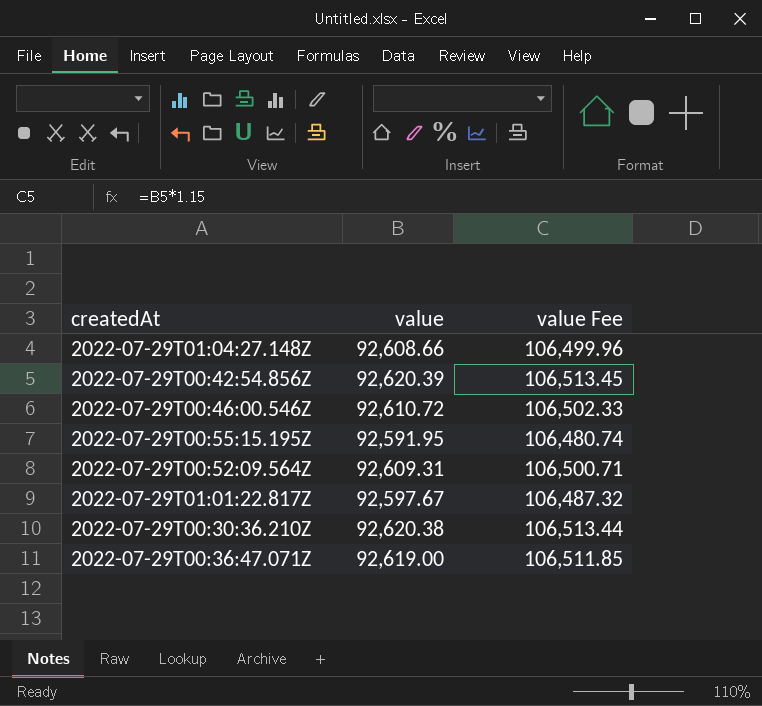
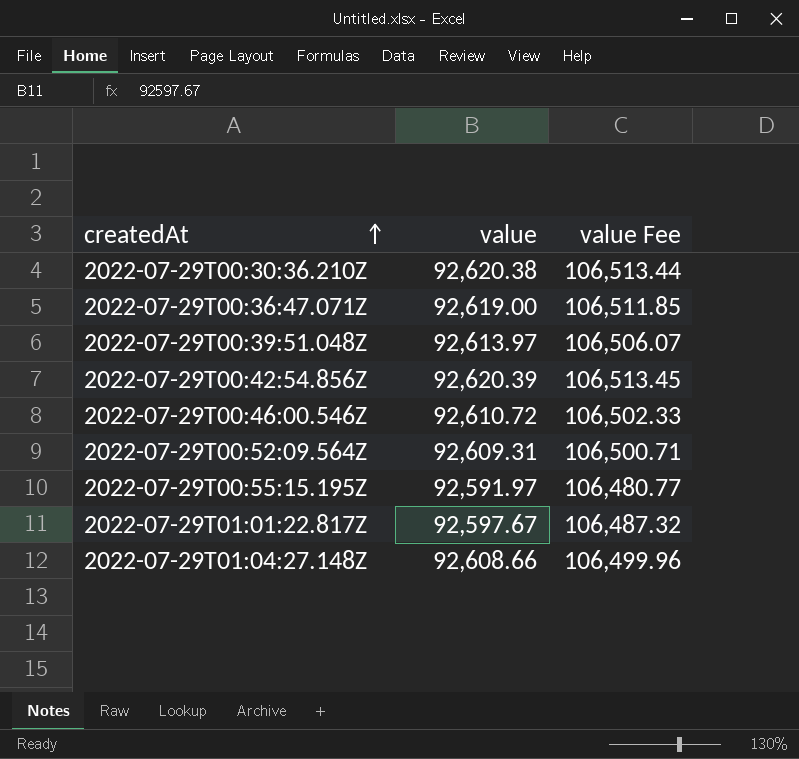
row order: none -> createdAt ascending
row 2022-07-29T00:39:51.048Z: none -> 92,613.97 | 106,506.07
2022-07-29T00:55:15.195Z | value: 92,591.95 -> 92,591.97
2022-07-29T00:55:15.195Z | value Fee: 106,480.74 -> 106,480.77

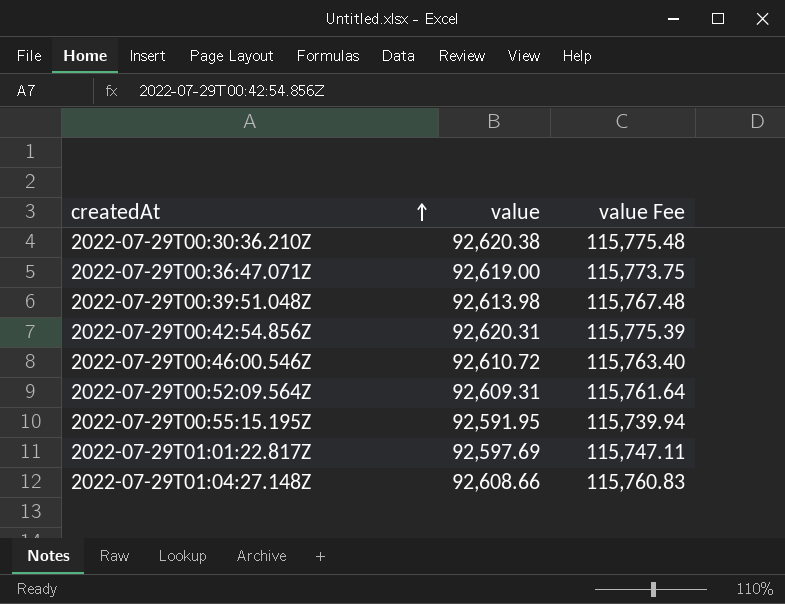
column value Fee | formula: [value] * 1.15 -> [value] * 1.25
2022-07-29T00:39:51.048Z | value: 92,613.97 -> 92,613.98
2022-07-29T00:42:54.856Z | value: 92,620.39 -> 92,620.31
2022-07-29T00:55:15.195Z | value: 92,591.97 -> 92,591.95
2022-07-29T01:01:22.817Z | value: 92,597.67 -> 92,597.69

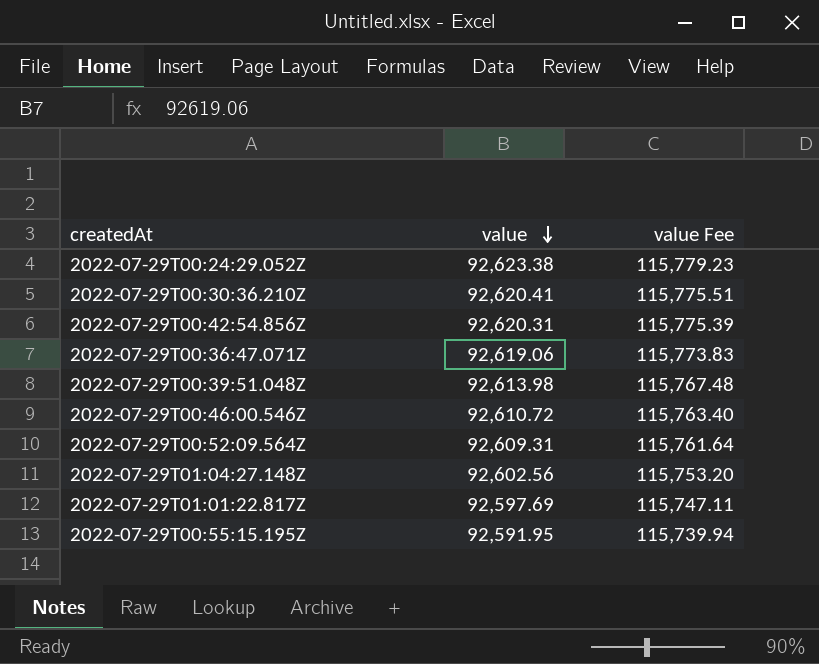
row order: createdAt ascending -> value descending
row 2022-07-29T00:24:29.052Z: none -> 92,623.38 | 115,779.23
2022-07-29T00:30:36.210Z | value: 92,620.38 -> 92,620.41
2022-07-29T00:30:36.210Z | value Fee: 115,775.48 -> 115,775.51
2022-07-29T00:36:47.071Z | value: 92,619.00 -> 92,619.06
2022-07-29T00:36:47.071Z | value Fee: 115,773.75 -> 115,773.83
2022-07-29T01:04:27.148Z | value: 92,608.66 -> 92,602.56
2022-07-29T01:04:27.148Z | value Fee: 115,760.83 -> 115,753.20

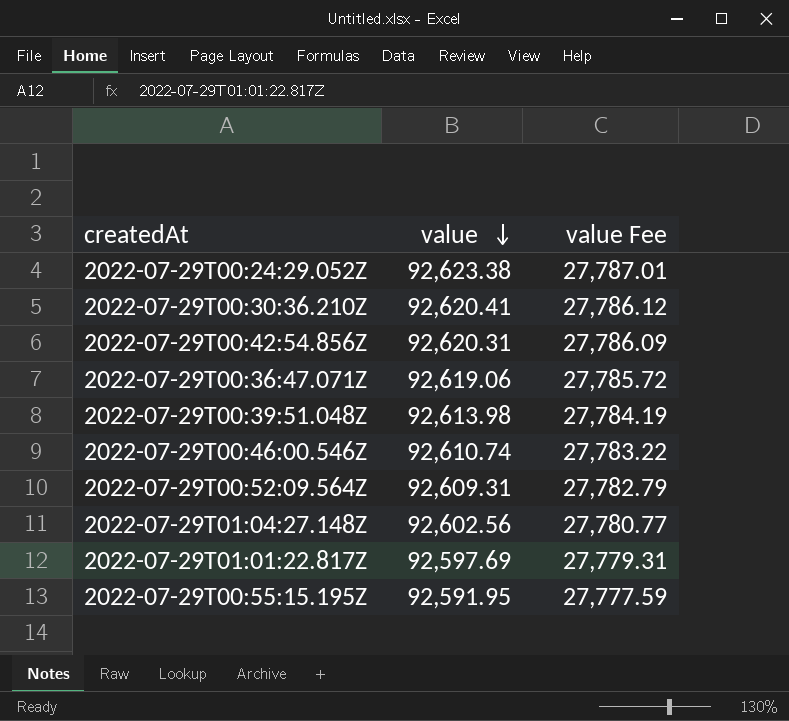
column value Fee | formula: [value] * 1.25 -> [value] * 0.3
2022-07-29T00:46:00.546Z | value: 92,610.72 -> 92,610.74

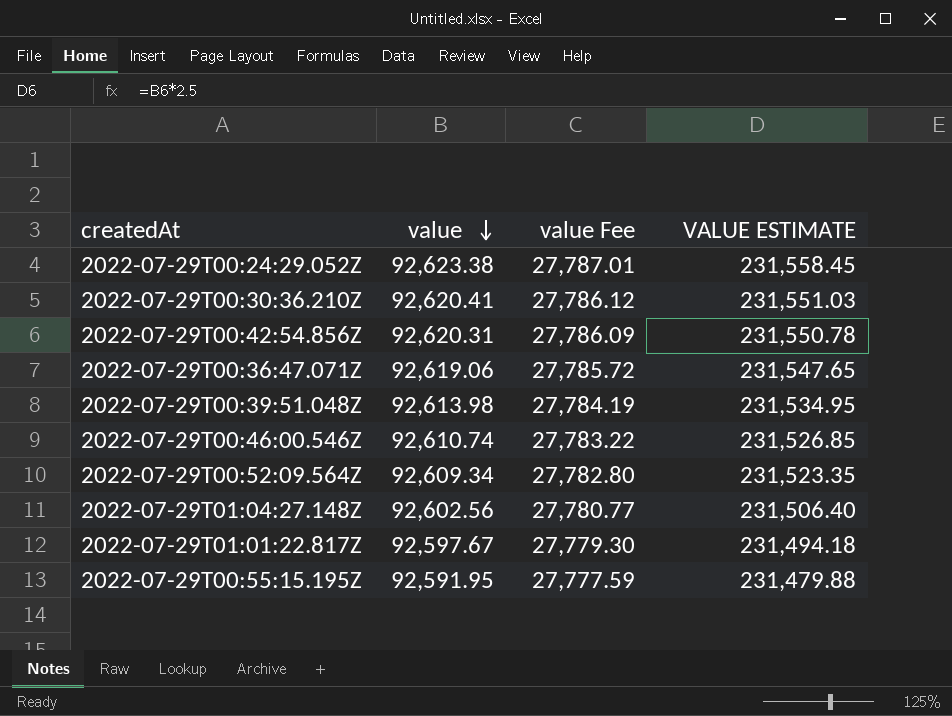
column VALUE ESTIMATE | formula: none -> [value] * 2.5
2022-07-29T00:52:09.564Z | value: 92,609.31 -> 92,609.34
2022-07-29T00:52:09.564Z | value Fee: 27,782.79 -> 27,782.80
2022-07-29T01:01:22.817Z | value: 92,597.69 -> 92,597.67
2022-07-29T01:01:22.817Z | value Fee: 27,779.31 -> 27,779.30

